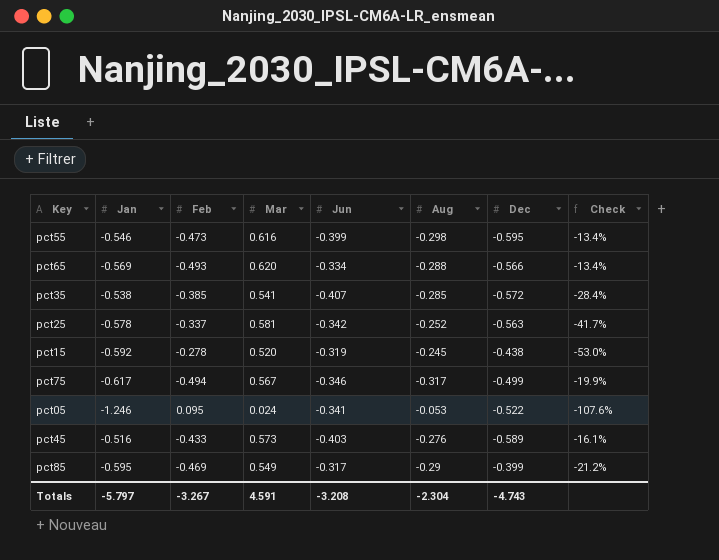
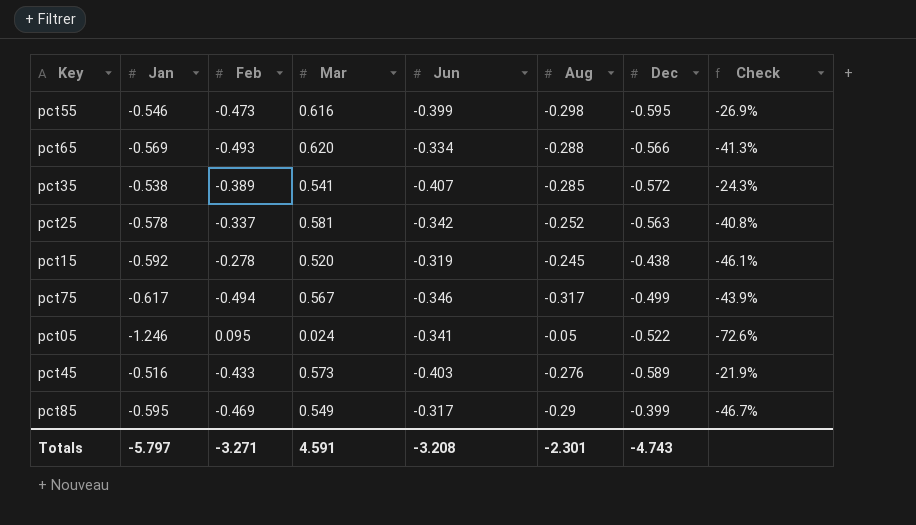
column Check | formula: ([Feb] - [Jan]) / [Jan] -> ([Jun] - [Jan]) / [Jan]
pct35 | Feb: -0.385 -> -0.389
pct05 | Aug: -0.053 -> -0.05
Totals | Feb: -3.267 -> -3.271
Totals | Aug: -2.304 -> -2.301

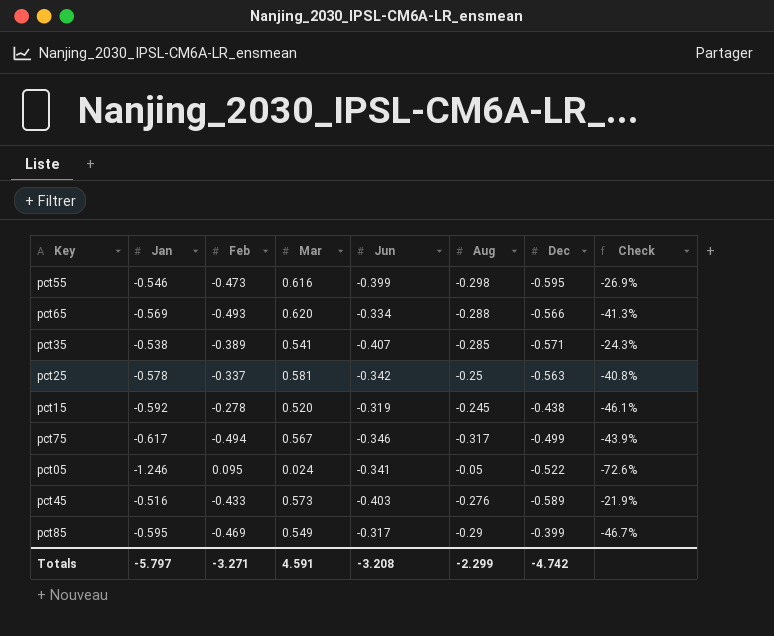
pct35 | Dec: -0.572 -> -0.571
pct25 | Aug: -0.252 -> -0.25
Totals | Aug: -2.301 -> -2.299
Totals | Dec: -4.743 -> -4.742

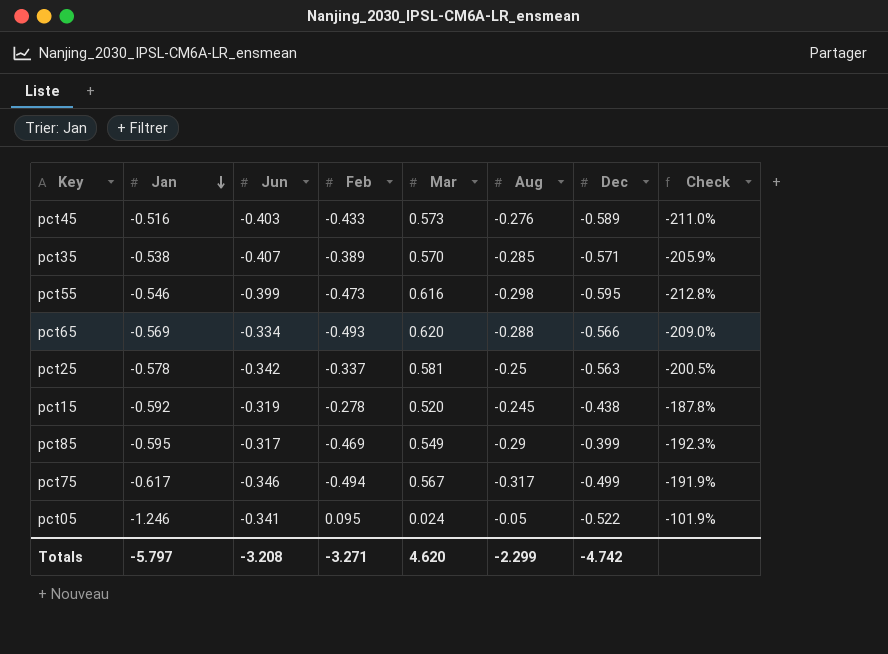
row order: none -> Jan descending
column Jun | position: 5 -> 3
column Check | formula: ([Jun] - [Jan]) / [Jan] -> ([Mar] - [Jan]) / [Jan]
pct35 | Mar: 0.541 -> 0.570
Totals | Mar: 4.591 -> 4.620

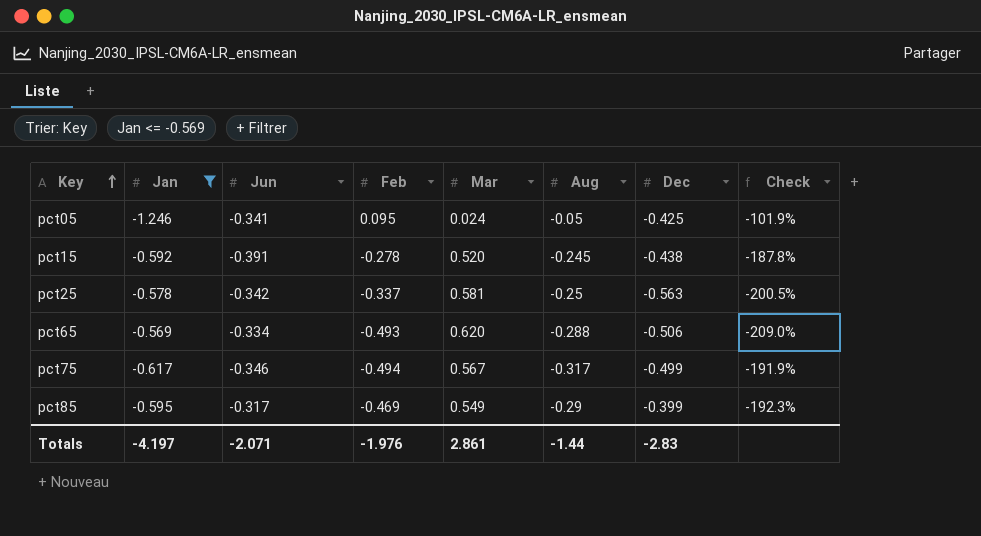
filter: none -> Jan <= -0.569
row order: Jan descending -> Key ascending
pct05 | Dec: -0.522 -> -0.425
pct15 | Jun: -0.319 -> -0.391
pct65 | Dec: -0.566 -> -0.506
Totals | Jan: -5.797 -> -4.197
Totals | Jun: -3.208 -> -2.071
Totals | Feb: -3.271 -> -1.976
Totals | Mar: 4.620 -> 2.861
Totals | Aug: -2.299 -> -1.44
Totals | Dec: -4.742 -> -2.83

